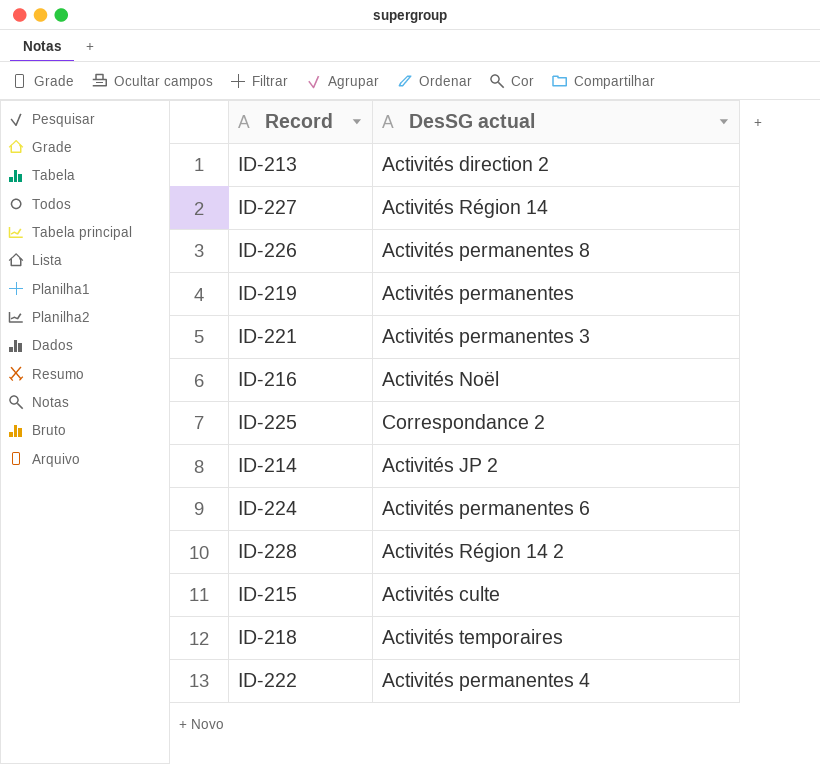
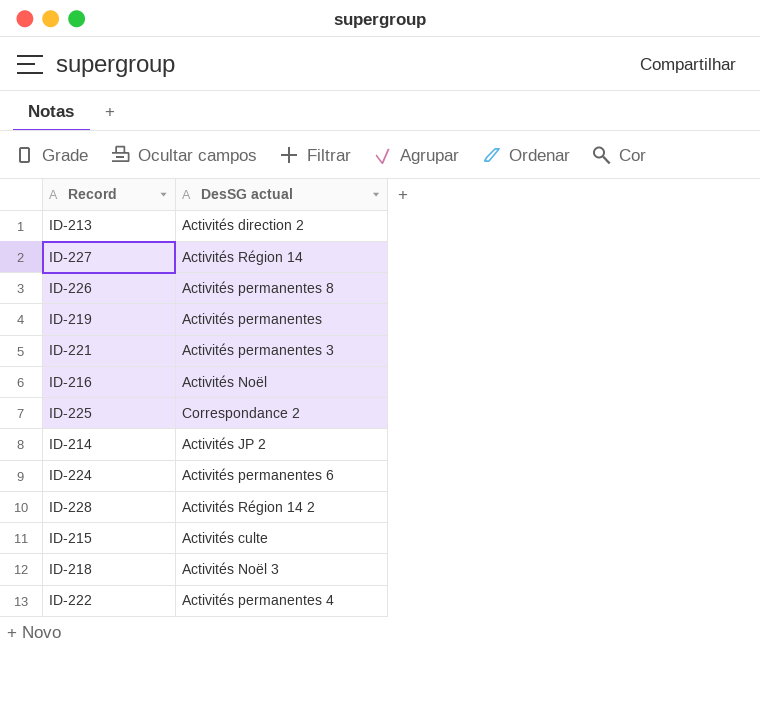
ID-218 | DesSG actual: Activités temporaires -> Activités Noël 3

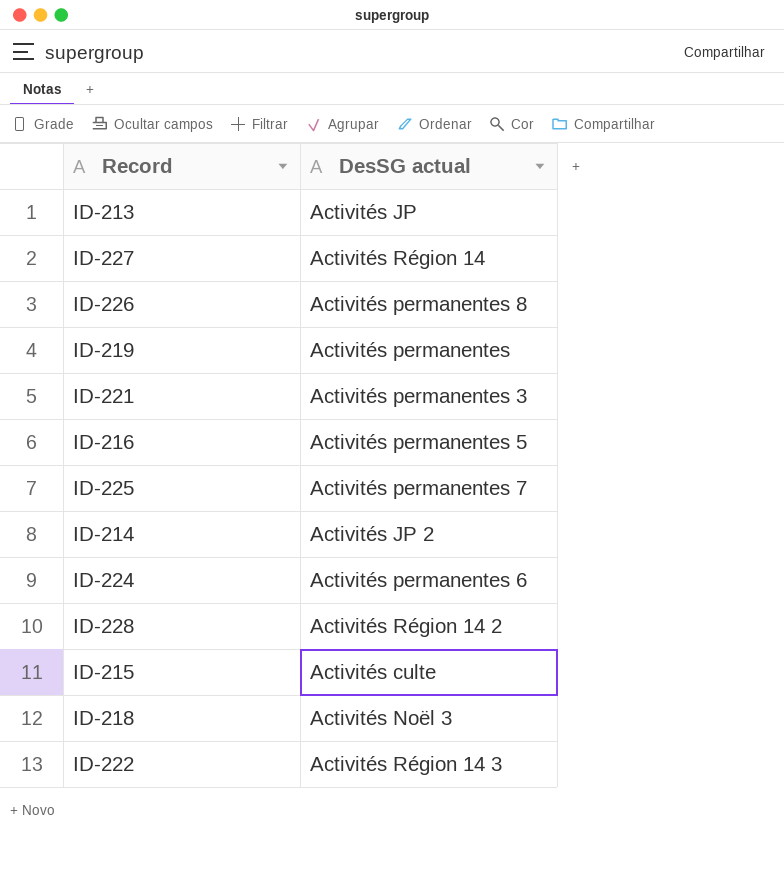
ID-213 | DesSG actual: Activités direction 2 -> Activités JP
ID-216 | DesSG actual: Activités Noël -> Activités permanentes 5
ID-225 | DesSG actual: Correspondance 2 -> Activités permanentes 7
ID-222 | DesSG actual: Activités permanentes 4 -> Activités Région 14 3

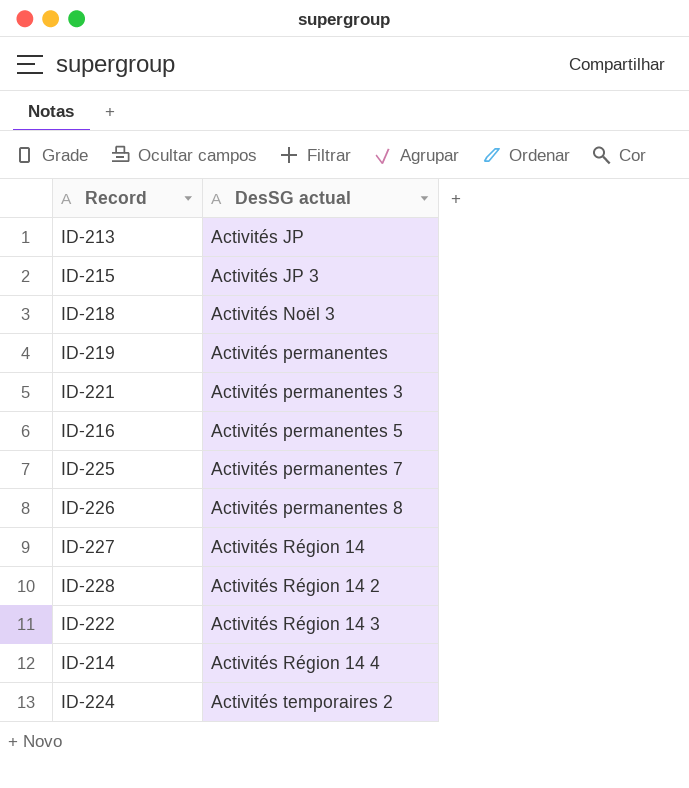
row order: none -> DesSG actual ascending
ID-215 | DesSG actual: Activités culte -> Activités JP 3
ID-214 | DesSG actual: Activités JP 2 -> Activités Région 14 4
ID-224 | DesSG actual: Activités permanentes 6 -> Activités temporaires 2

